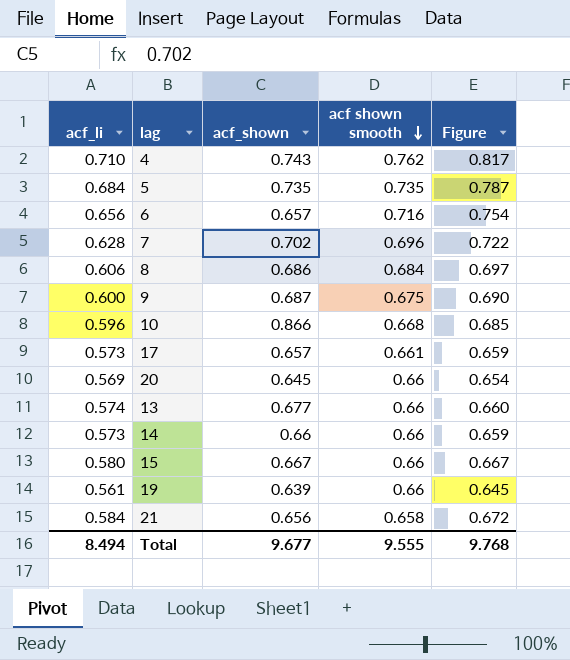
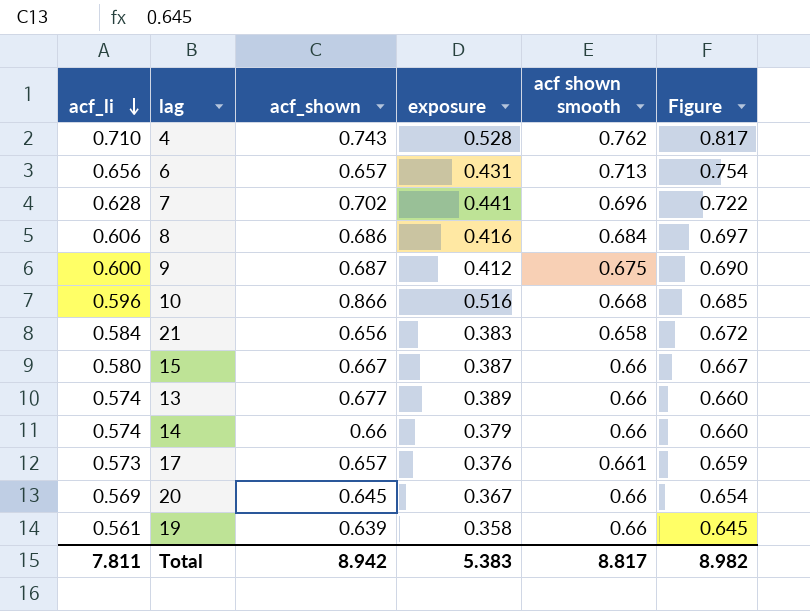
row order: acf shown smooth descending -> acf_li descending
column exposure | formula: none -> [acf_li] * [acf_shown]
row 5: 0.684 | 0.735 | 0.735 | 0.787 -> none
6 | acf shown smooth: 0.716 -> 0.713
14 | acf_li: 0.573 -> 0.574
14 | Figure: 0.659 -> 0.660
Total | acf_li: 8.494 -> 7.811
Total | acf_shown: 9.677 -> 8.942
Total | acf shown smooth: 9.555 -> 8.817
Total | Figure: 9.768 -> 8.982

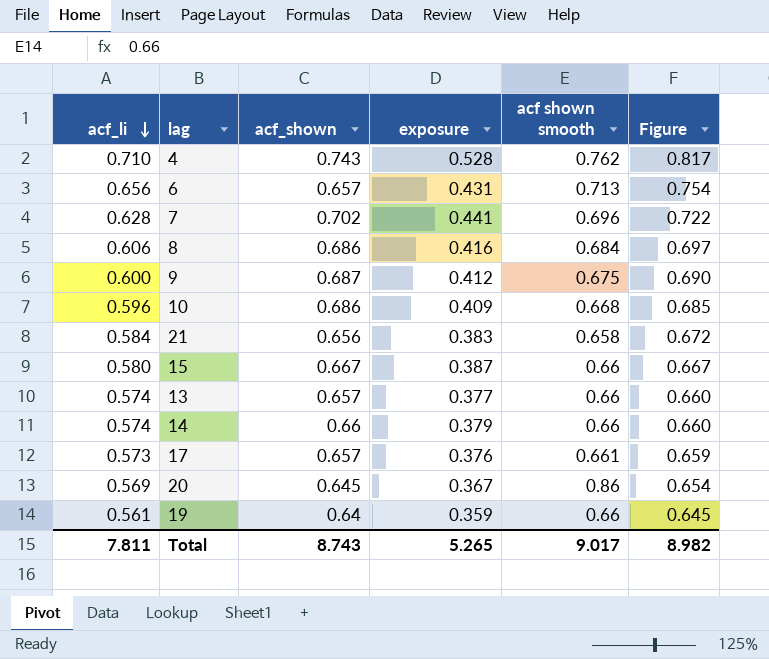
10 | acf_shown: 0.866 -> 0.686
10 | exposure: 0.516 -> 0.409
13 | acf_shown: 0.677 -> 0.657
13 | exposure: 0.389 -> 0.377
20 | acf shown smooth: 0.66 -> 0.86
19 | acf_shown: 0.639 -> 0.64
19 | exposure: 0.358 -> 0.359
Total | acf_shown: 8.942 -> 8.743
Total | exposure: 5.383 -> 5.265
Total | acf shown smooth: 8.817 -> 9.017

